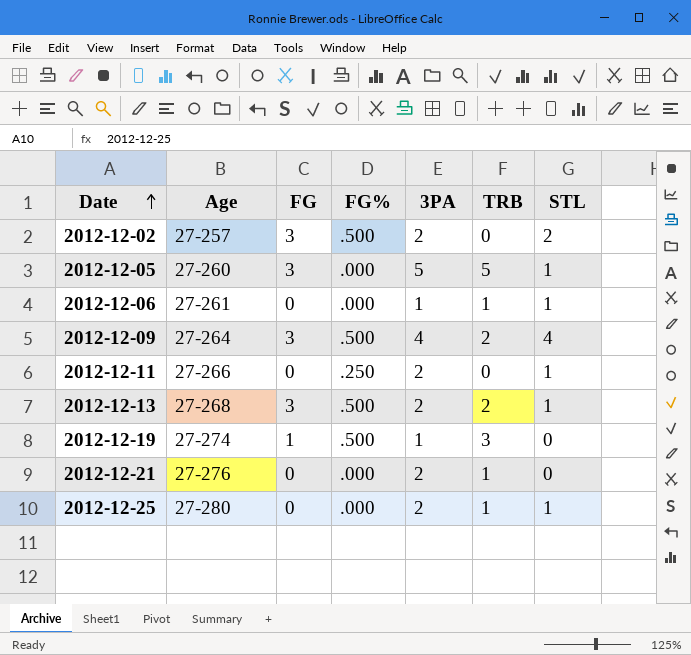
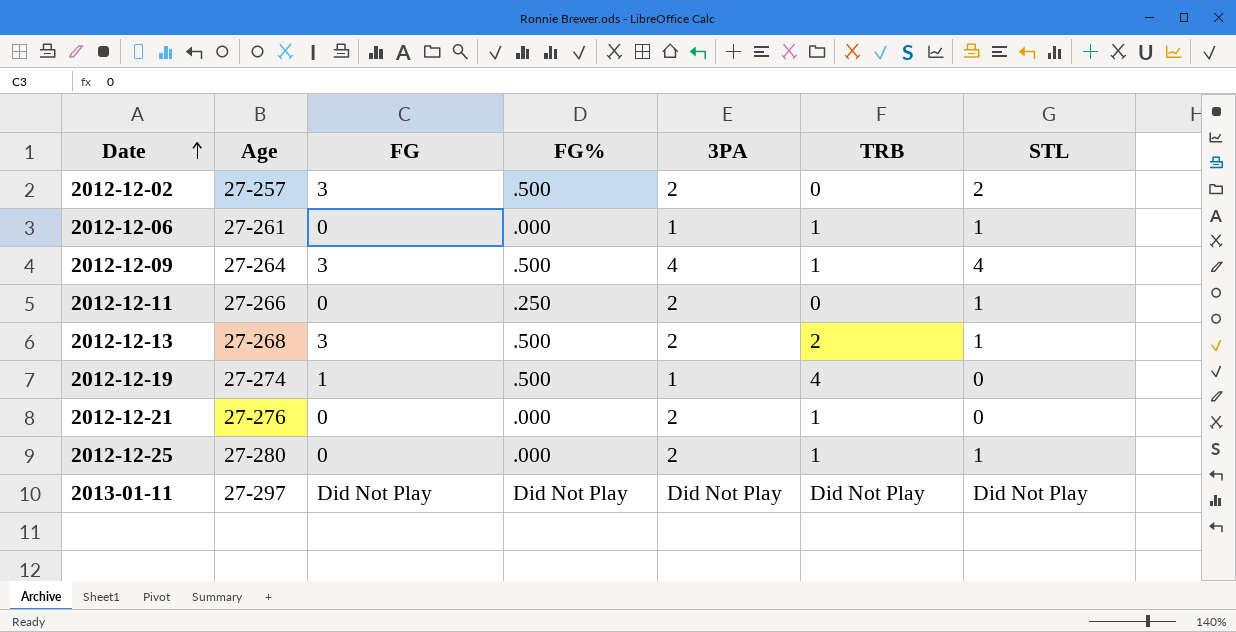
row 2012-12-05: 27-260 | 3 | .000 | 5 | 5 | 1 -> none
2012-12-09 | TRB: 2 -> 1
2012-12-19 | TRB: 3 -> 4
row 2013-01-11: none -> 27-297 | Did Not Play | Did Not Play | Did Not Play | Did Not Play | Did Not Play

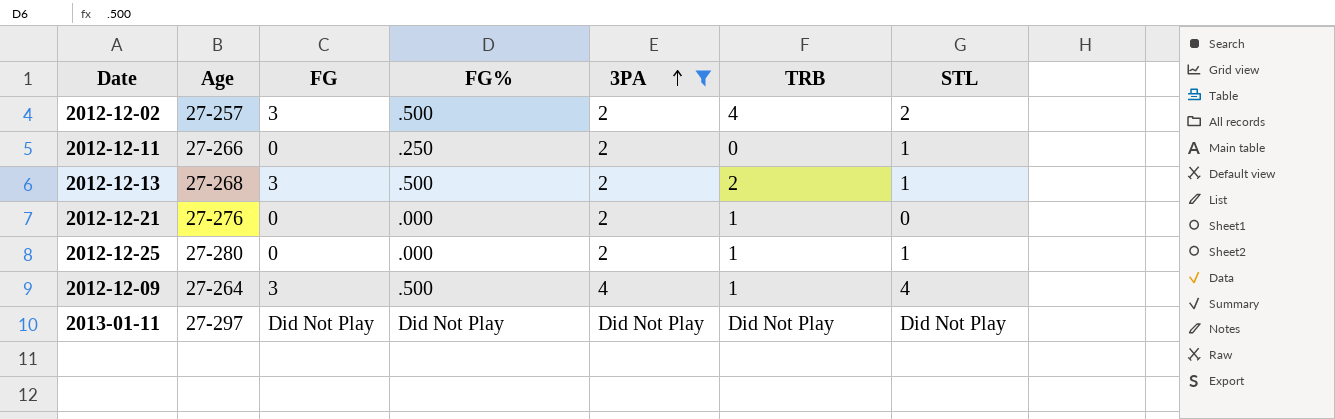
filter: none -> 3PA != 1
row order: Date ascending -> 3PA ascending
2012-12-02 | TRB: 0 -> 4

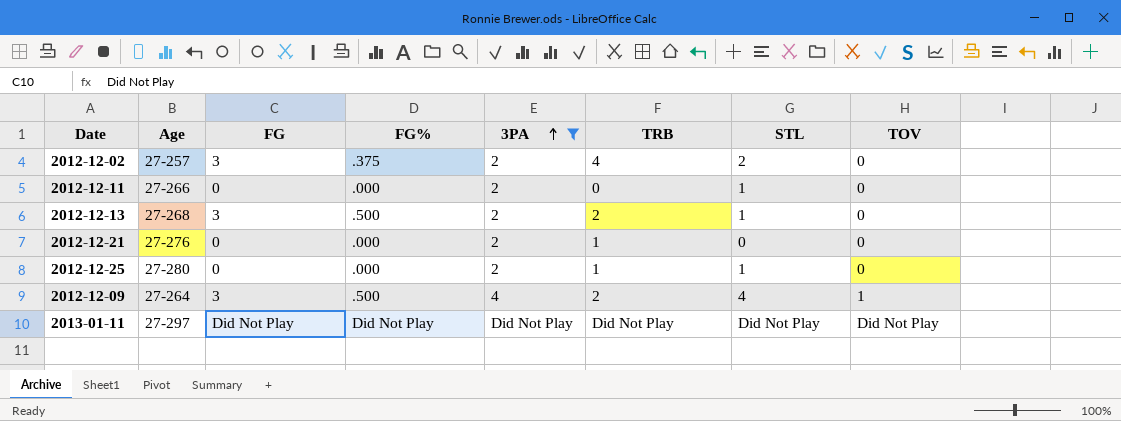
column TOV | position: none -> 8
2012-12-02 | FG%: .500 -> .375
2012-12-11 | FG%: .250 -> .000
2012-12-09 | TRB: 1 -> 2

